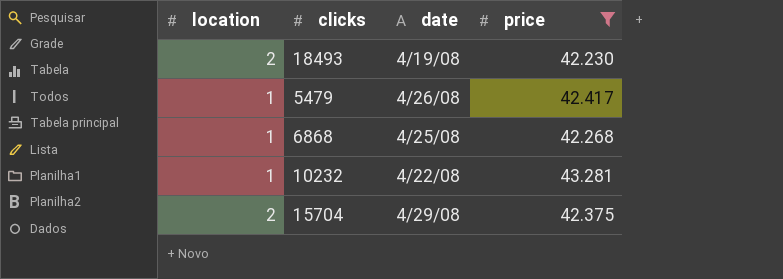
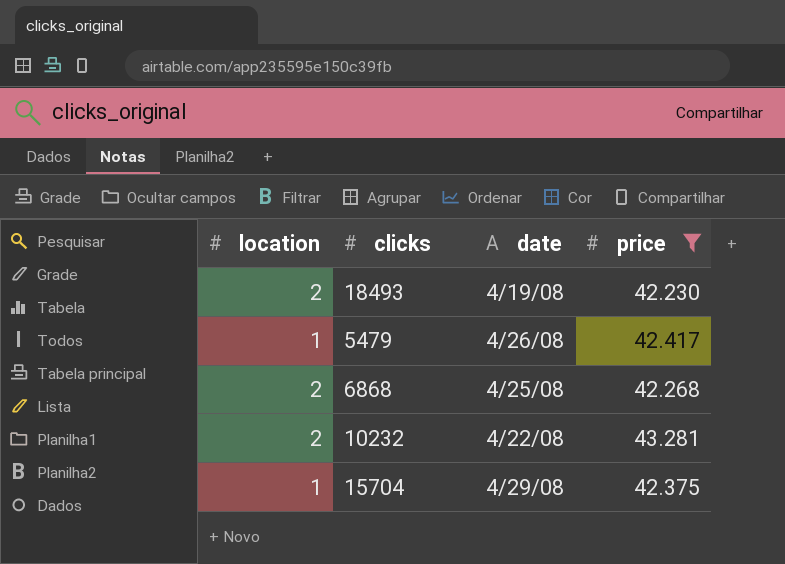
6868 | location: 1 -> 2
10232 | location: 1 -> 2
15704 | location: 2 -> 1

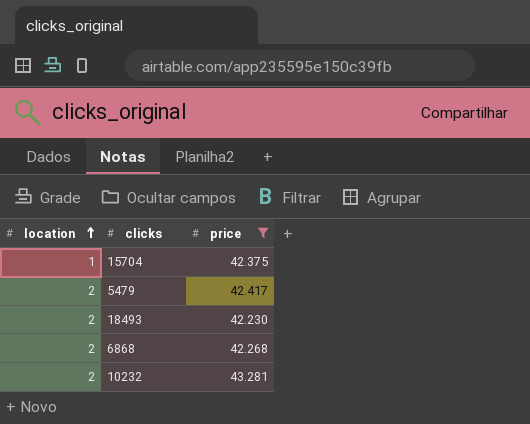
row order: none -> location ascending
column date | position: 3 -> none
5479 | location: 1 -> 2

